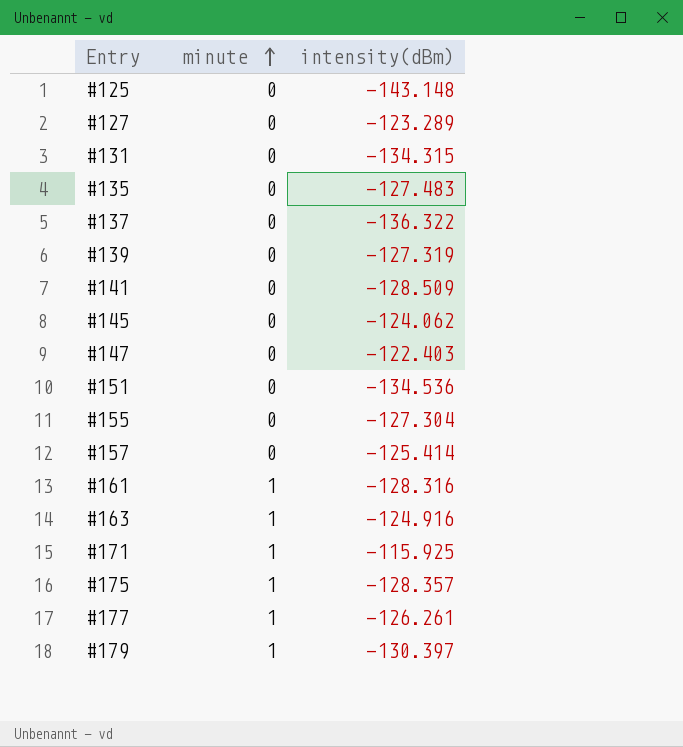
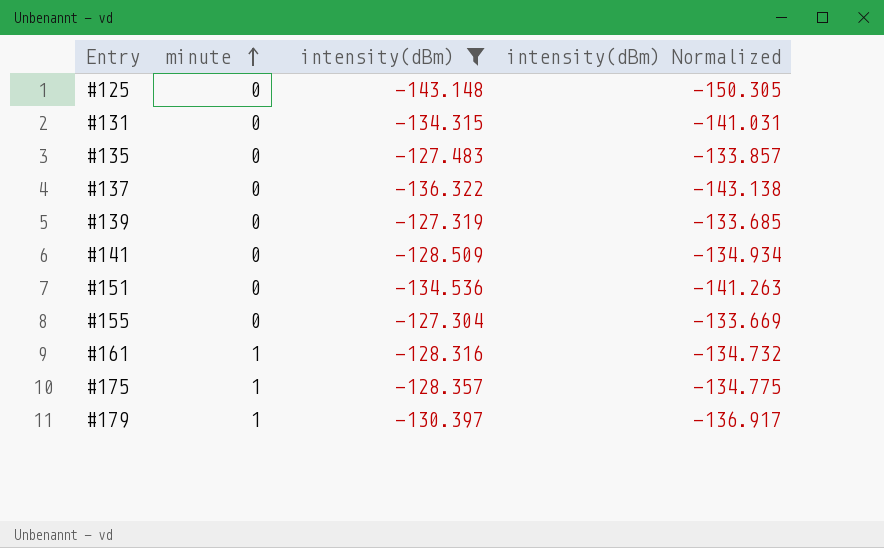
filter: none -> intensity(dBm) <= -127.304
column intensity(dBm) Normalized | formula: none -> [intensity(dBm)] * 1.05

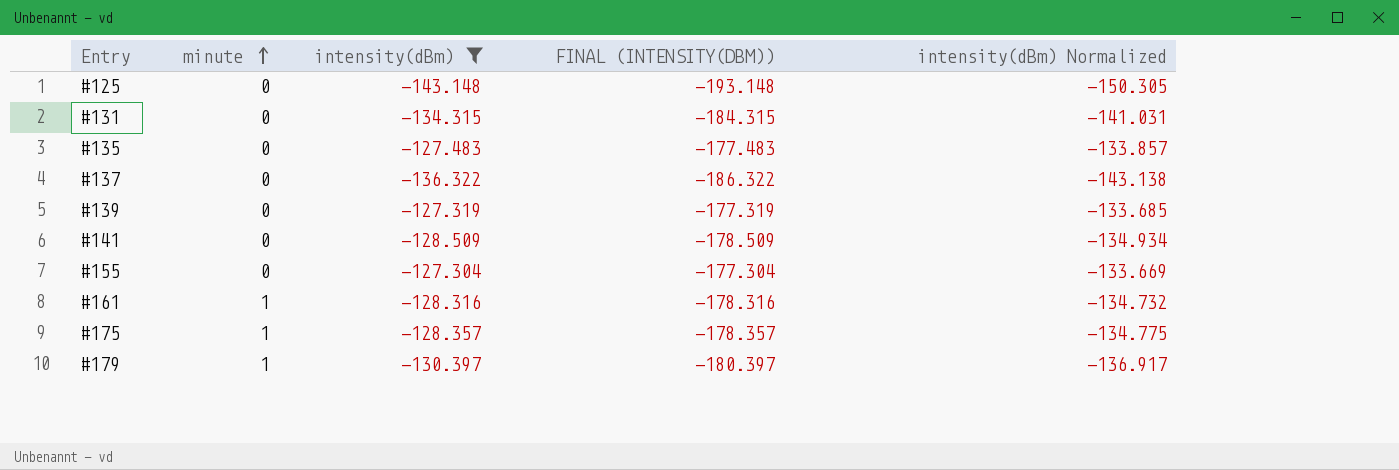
column FINAL (INTENSITY(DBM)) | formula: none -> [intensity(dBm)] - 50
row #151: 0 | -134.536 | -141.263 -> none

